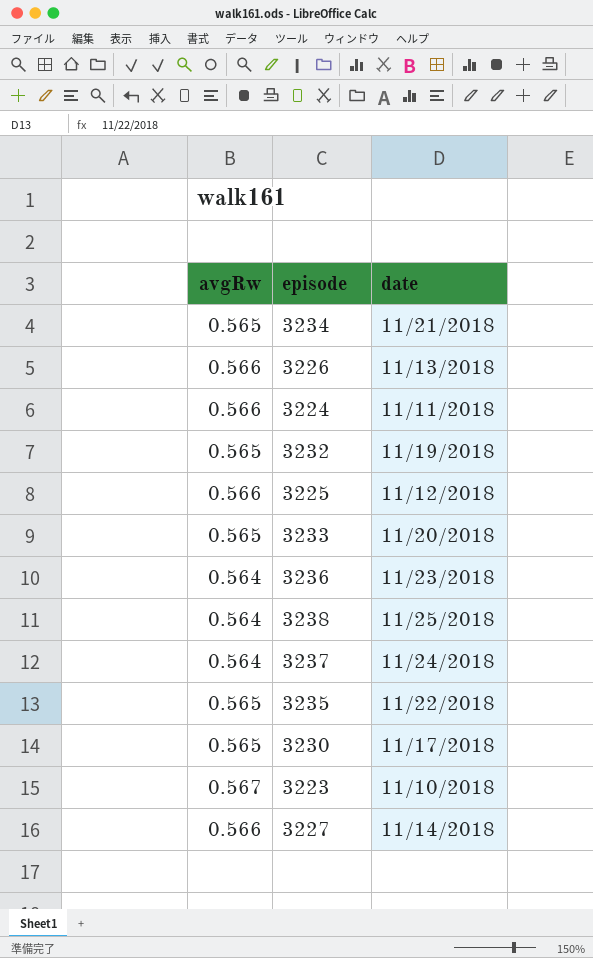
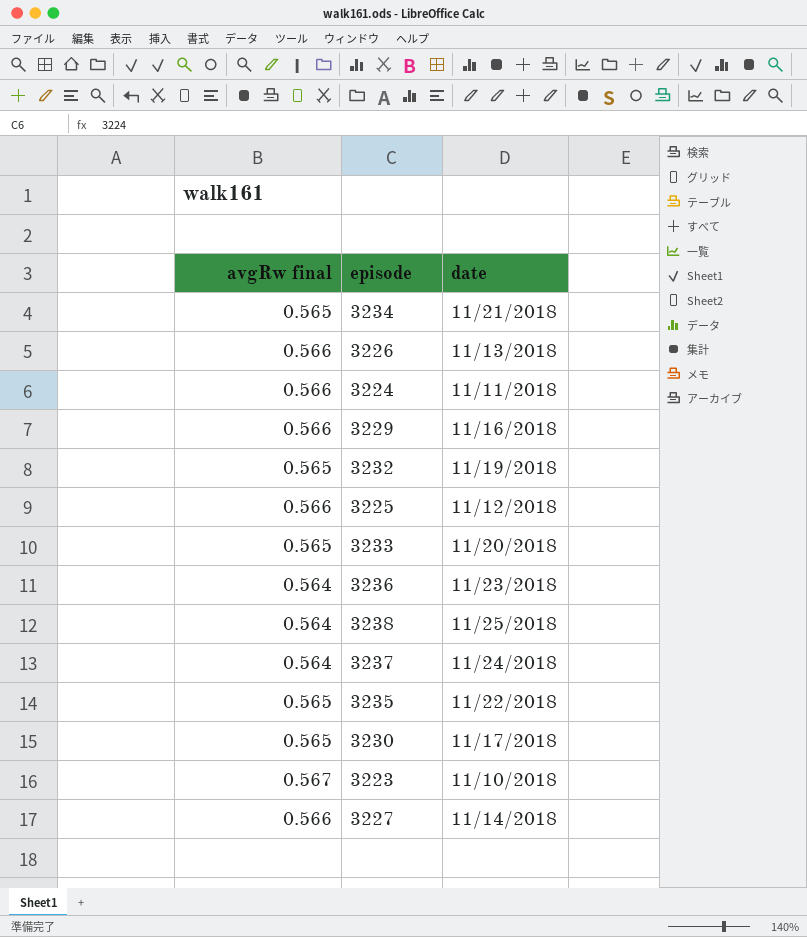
column name: avgRw -> avgRw final
row 3229: none -> 0.566 | 11/16/2018

